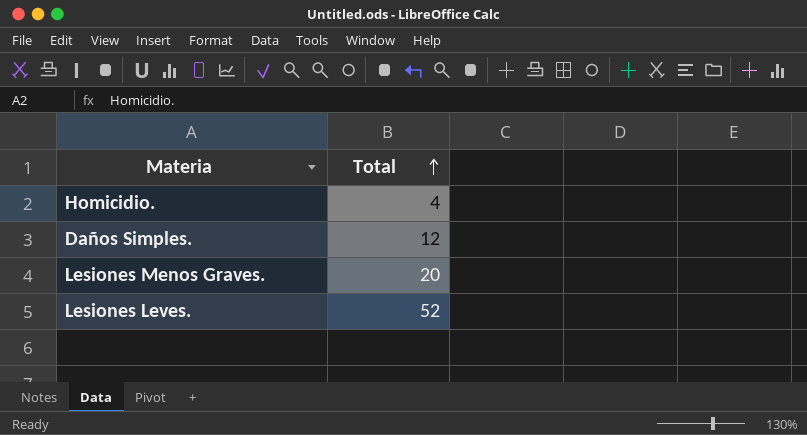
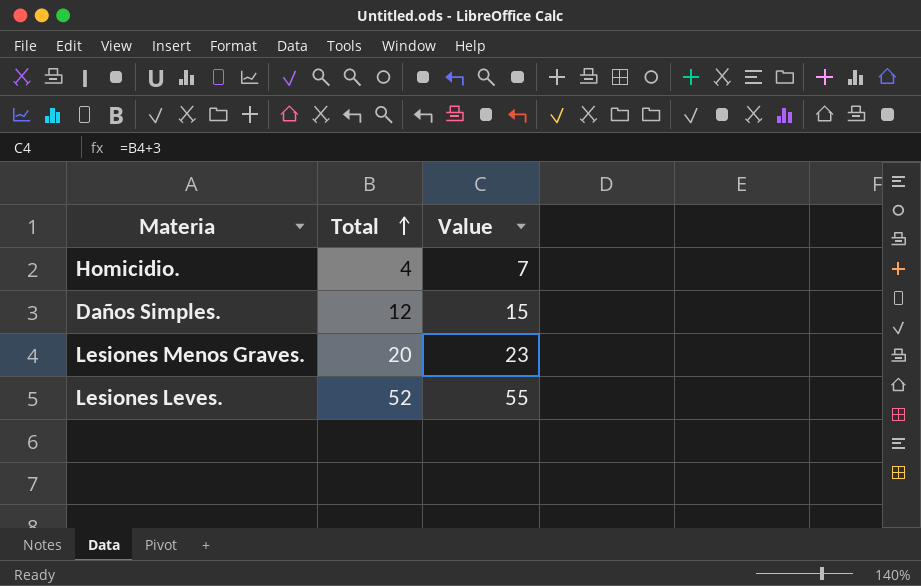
column Value | formula: none -> [Total] + 3

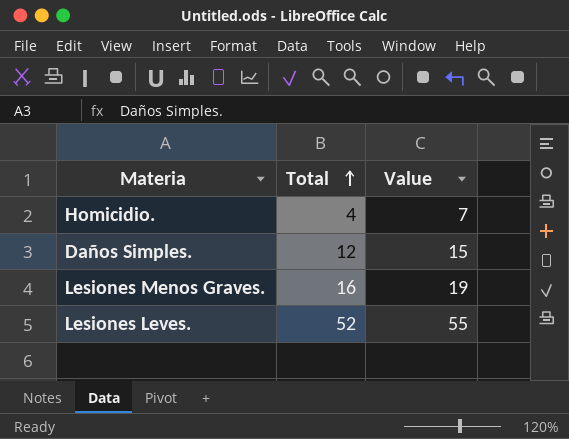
Lesiones Menos Graves. | Total: 20 -> 16
Lesiones Menos Graves. | Value: 23 -> 19

